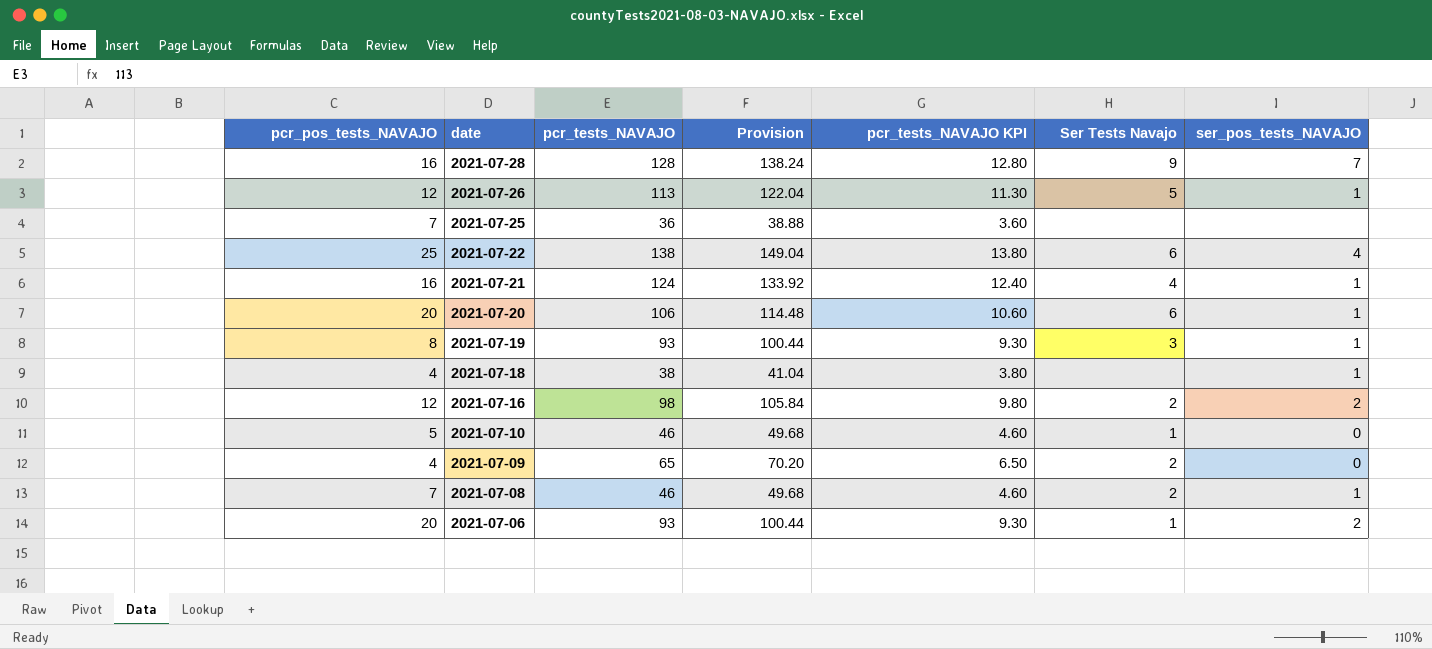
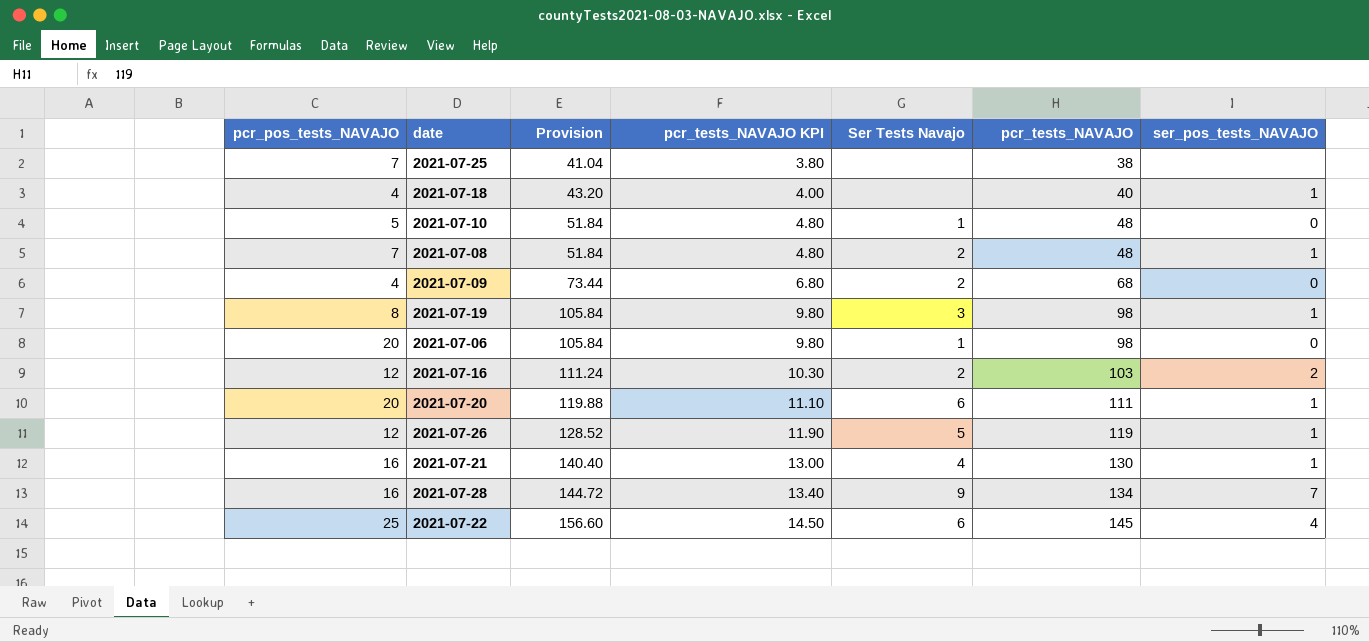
row order: date descending -> Provision ascending
column pcr_tests_NAVAJO | position: 3 -> 6
2021-07-25 | Provision: 38.88 -> 41.04
2021-07-25 | pcr_tests_NAVAJO KPI: 3.60 -> 3.80
2021-07-25 | pcr_tests_NAVAJO: 36 -> 38
2021-07-18 | Provision: 41.04 -> 43.20
2021-07-18 | pcr_tests_NAVAJO KPI: 3.80 -> 4.00
2021-07-18 | pcr_tests_NAVAJO: 38 -> 40
2021-07-10 | Provision: 49.68 -> 51.84
2021-07-10 | pcr_tests_NAVAJO KPI: 4.60 -> 4.80
2021-07-10 | pcr_tests_NAVAJO: 46 -> 48
2021-07-08 | Provision: 49.68 -> 51.84
2021-07-08 | pcr_tests_NAVAJO KPI: 4.60 -> 4.80
2021-07-08 | pcr_tests_NAVAJO: 46 -> 48
2021-07-09 | Provision: 70.20 -> 73.44
2021-07-09 | pcr_tests_NAVAJO KPI: 6.50 -> 6.80
2021-07-09 | pcr_tests_NAVAJO: 65 -> 68
2021-07-19 | Provision: 100.44 -> 105.84
2021-07-19 | pcr_tests_NAVAJO KPI: 9.30 -> 9.80
2021-07-19 | pcr_tests_NAVAJO: 93 -> 98
2021-07-06 | Provision: 100.44 -> 105.84
2021-07-06 | pcr_tests_NAVAJO KPI: 9.30 -> 9.80
2021-07-06 | pcr_tests_NAVAJO: 93 -> 98
2021-07-06 | ser_pos_tests_NAVAJO: 2 -> 0
2021-07-16 | Provision: 105.84 -> 111.24
2021-07-16 | pcr_tests_NAVAJO KPI: 9.80 -> 10.30
2021-07-16 | pcr_tests_NAVAJO: 98 -> 103
2021-07-20 | Provision: 114.48 -> 119.88
2021-07-20 | pcr_tests_NAVAJO KPI: 10.60 -> 11.10
2021-07-20 | pcr_tests_NAVAJO: 106 -> 111
2021-07-26 | Provision: 122.04 -> 128.52
2021-07-26 | pcr_tests_NAVAJO KPI: 11.30 -> 11.90
2021-07-26 | pcr_tests_NAVAJO: 113 -> 119
2021-07-21 | Provision: 133.92 -> 140.40
2021-07-21 | pcr_tests_NAVAJO KPI: 12.40 -> 13.00
2021-07-21 | pcr_tests_NAVAJO: 124 -> 130
2021-07-28 | Provision: 138.24 -> 144.72
2021-07-28 | pcr_tests_NAVAJO KPI: 12.80 -> 13.40
2021-07-28 | pcr_tests_NAVAJO: 128 -> 134
2021-07-22 | Provision: 149.04 -> 156.60
2021-07-22 | pcr_tests_NAVAJO KPI: 13.80 -> 14.50
2021-07-22 | pcr_tests_NAVAJO: 138 -> 145

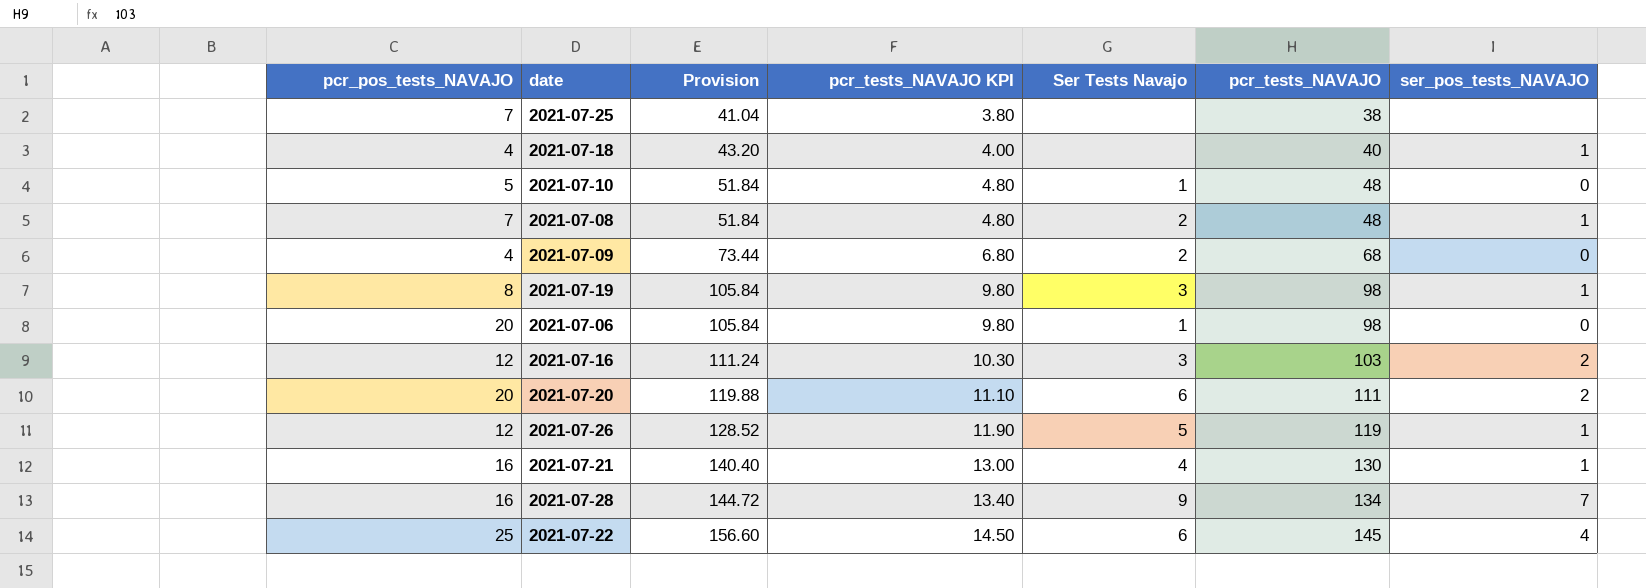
2021-07-16 | Ser Tests Navajo: 2 -> 3
2021-07-20 | ser_pos_tests_NAVAJO: 1 -> 2

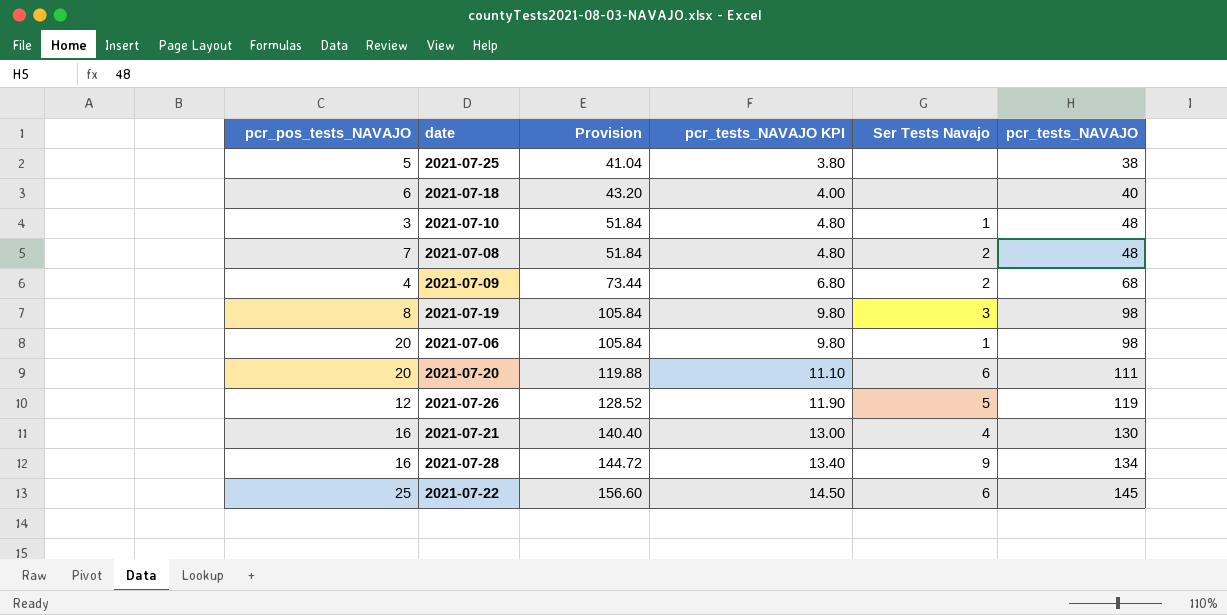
column ser_pos_tests_NAVAJO | position: 7 -> none
row 2021-07-16: 12 | 111.24 | 10.30 | 3 | 103 | 2 -> none
2021-07-25 | pcr_pos_tests_NAVAJO: 7 -> 5
2021-07-18 | pcr_pos_tests_NAVAJO: 4 -> 6
2021-07-10 | pcr_pos_tests_NAVAJO: 5 -> 3

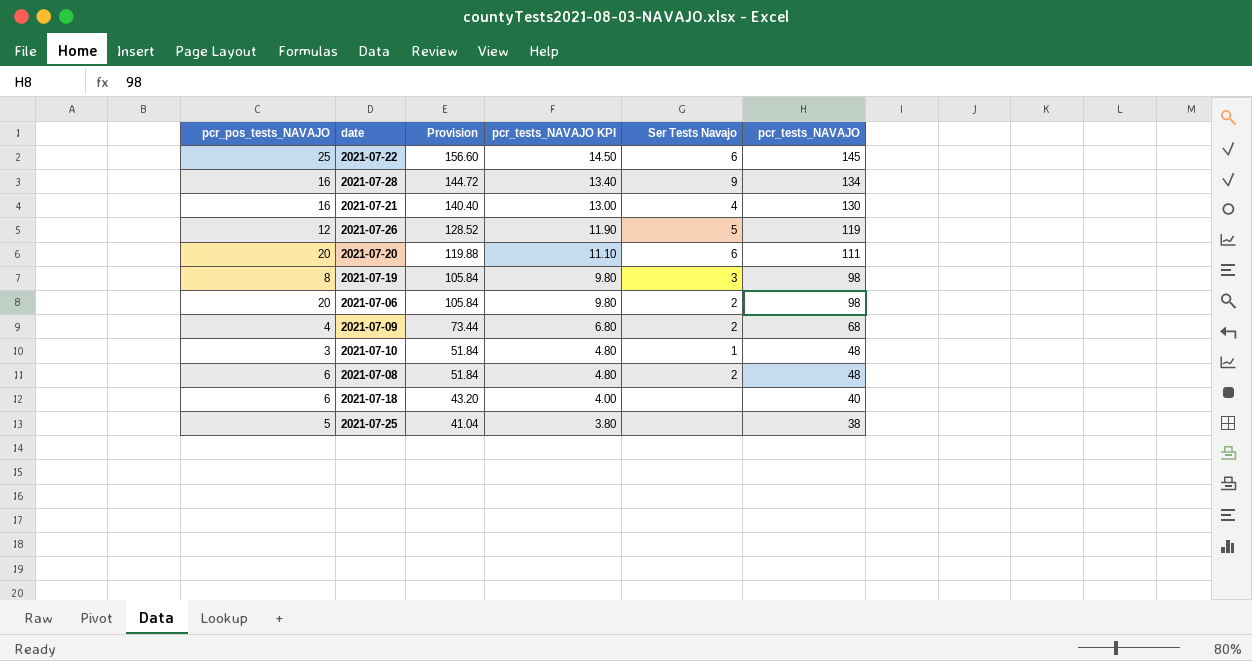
row order: Provision ascending -> Provision descending
2021-07-06 | Ser Tests Navajo: 1 -> 2
2021-07-08 | pcr_pos_tests_NAVAJO: 7 -> 6

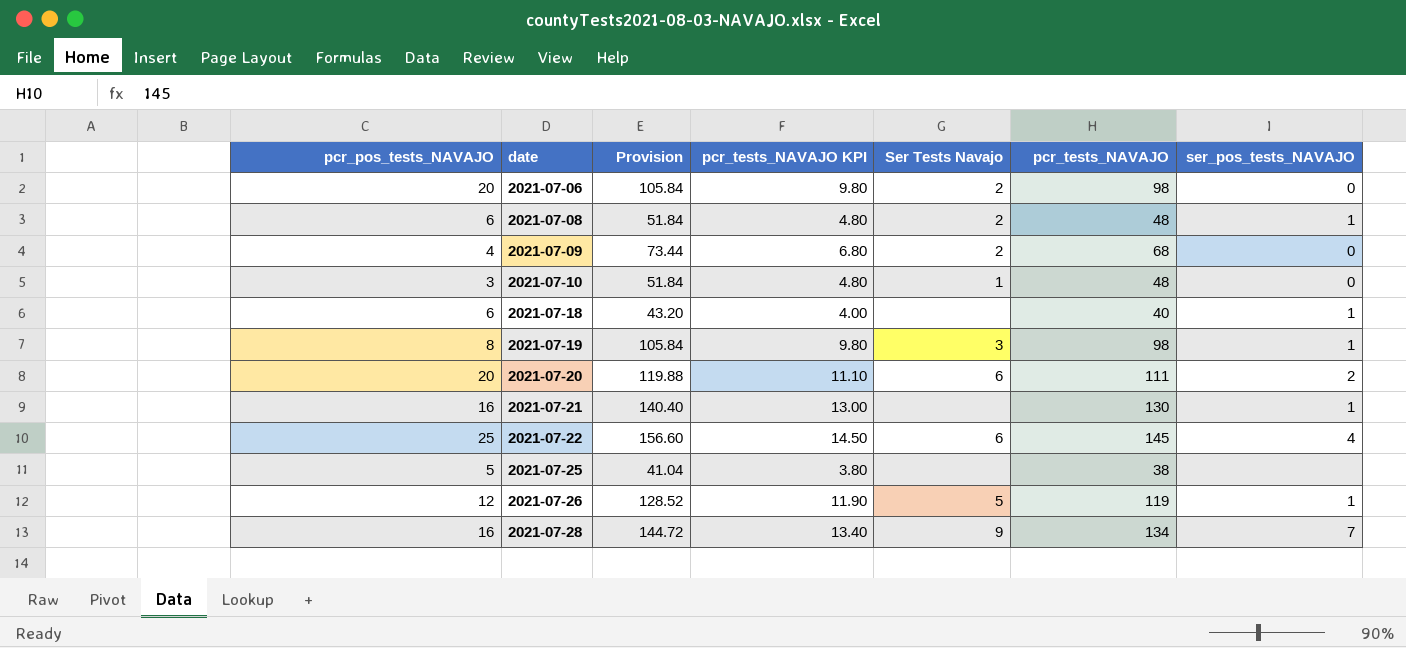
row order: Provision descending -> date ascending
column ser_pos_tests_NAVAJO | position: none -> 7
2021-07-21 | Ser Tests Navajo: 4 -> none

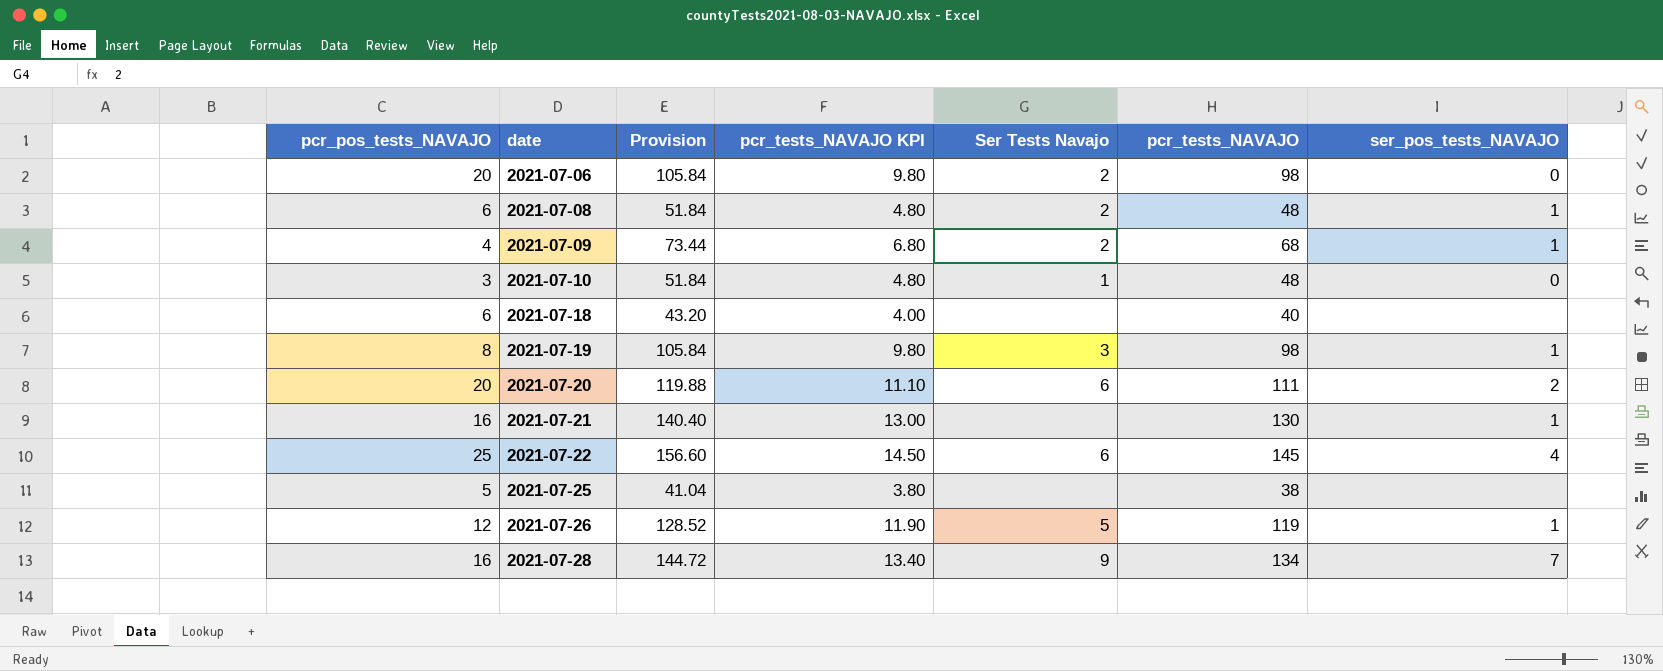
2021-07-09 | ser_pos_tests_NAVAJO: 0 -> 1
2021-07-18 | ser_pos_tests_NAVAJO: 1 -> none

